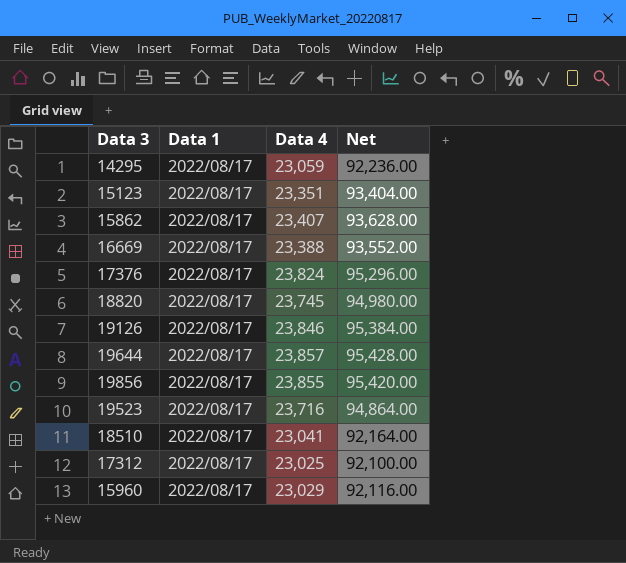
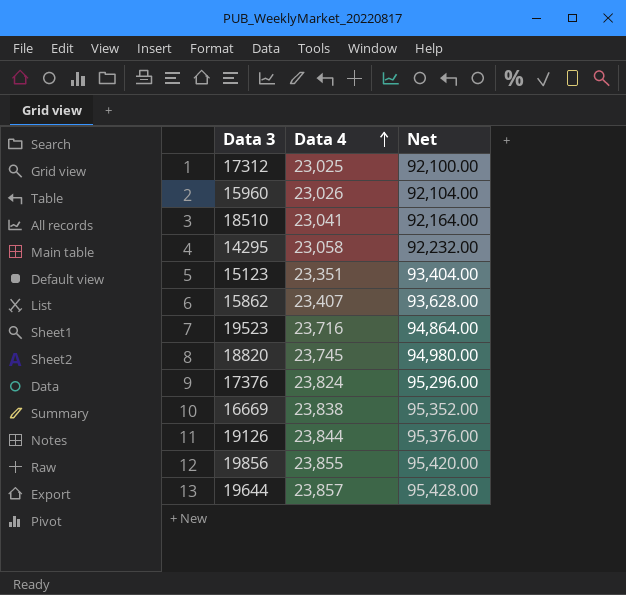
row order: none -> Data 4 ascending
column Data 1 | position: 2 -> none
15960 | Data 4: 23,029 -> 23,026
15960 | Net: 92,116.00 -> 92,104.00
14295 | Data 4: 23,059 -> 23,058
14295 | Net: 92,236.00 -> 92,232.00
16669 | Data 4: 23,388 -> 23,838
16669 | Net: 93,552.00 -> 95,352.00
19126 | Data 4: 23,846 -> 23,844
19126 | Net: 95,384.00 -> 95,376.00

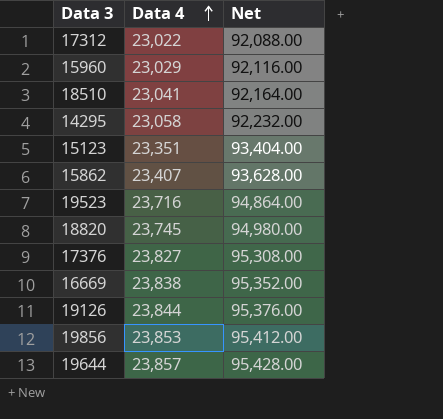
17312 | Data 4: 23,025 -> 23,022
17312 | Net: 92,100.00 -> 92,088.00
15960 | Data 4: 23,026 -> 23,029
15960 | Net: 92,104.00 -> 92,116.00
17376 | Data 4: 23,824 -> 23,827
17376 | Net: 95,296.00 -> 95,308.00
19856 | Data 4: 23,855 -> 23,853
19856 | Net: 95,420.00 -> 95,412.00

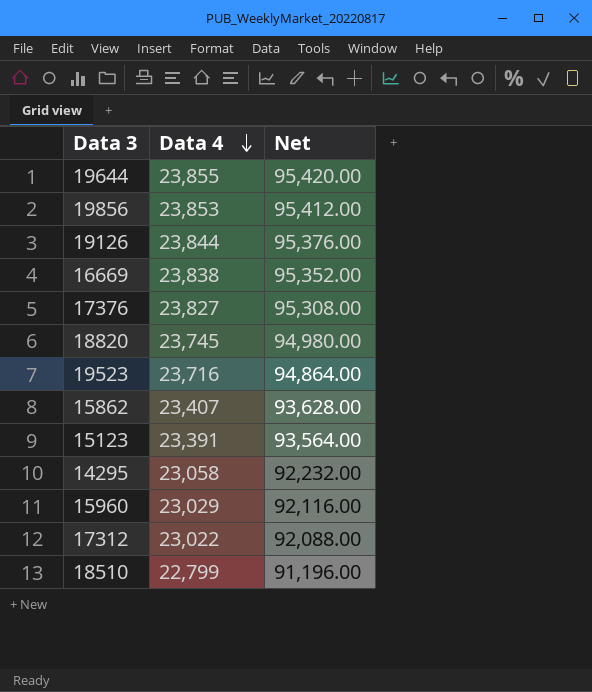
row order: Data 4 ascending -> Data 4 descending
19644 | Data 4: 23,857 -> 23,855
19644 | Net: 95,428.00 -> 95,420.00
15123 | Data 4: 23,351 -> 23,391
15123 | Net: 93,404.00 -> 93,564.00
18510 | Data 4: 23,041 -> 22,799
18510 | Net: 92,164.00 -> 91,196.00

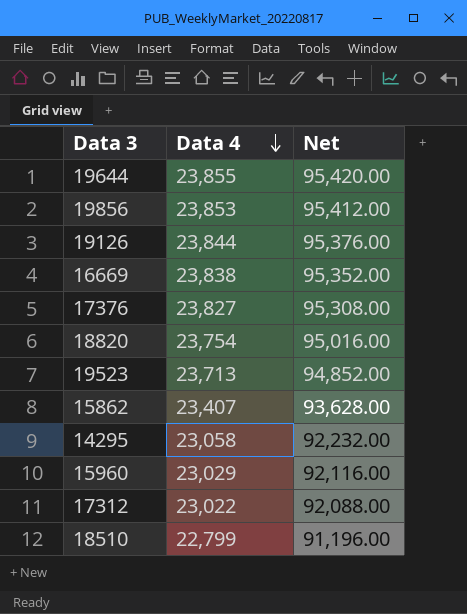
row 15123: 23,391 | 93,564.00 -> none
18820 | Data 4: 23,745 -> 23,754
18820 | Net: 94,980.00 -> 95,016.00
19523 | Data 4: 23,716 -> 23,713
19523 | Net: 94,864.00 -> 94,852.00

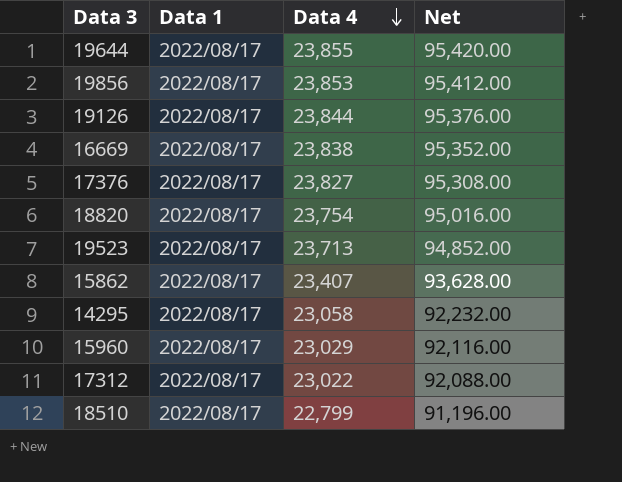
column Data 1 | position: none -> 2

